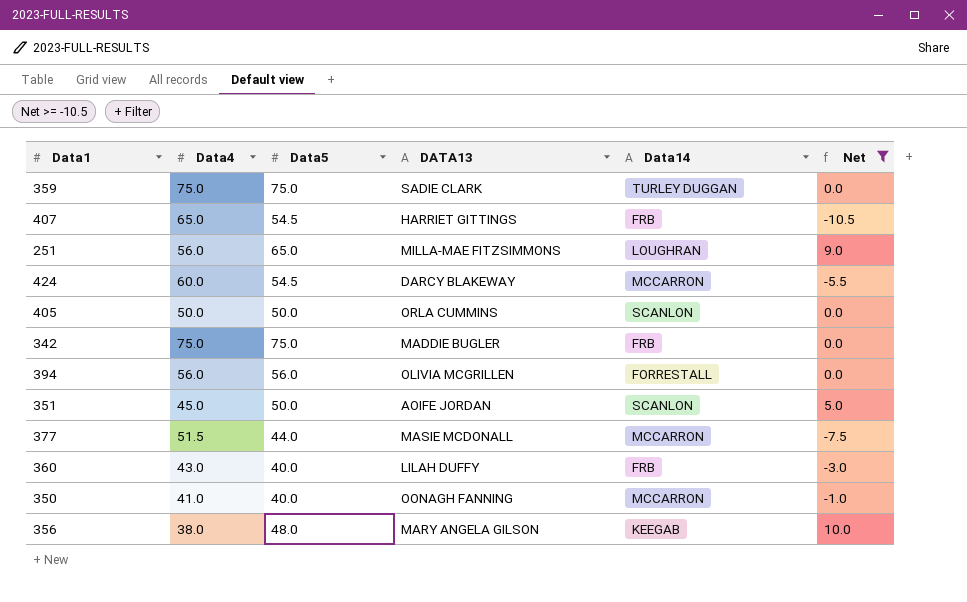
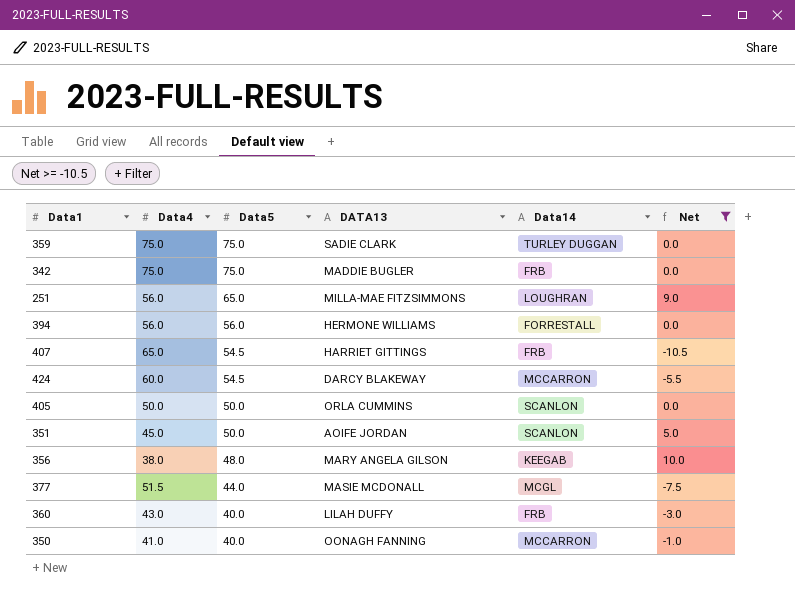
row order: none -> Data5 descending
394 | DATA13: OLIVIA MCGRILLEN -> HERMONE WILLIAMS
377 | Data14: MCCARRON -> MCGL

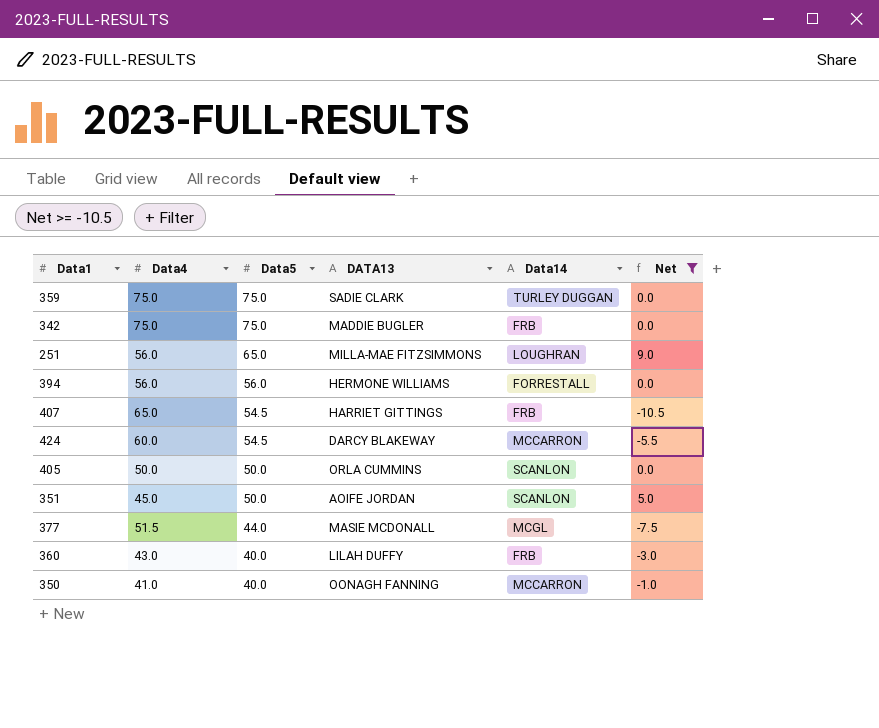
row 356: 38.0 | 48.0 | MARY ANGELA GILSON | KEEGAB | 10.0 -> none

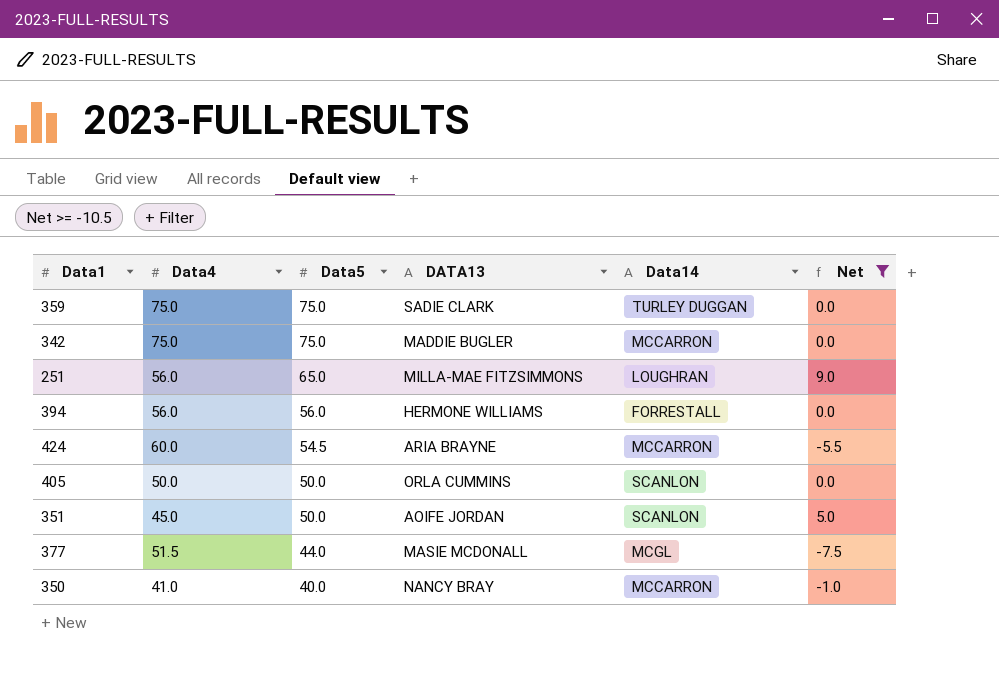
row 407: 65.0 | 54.5 | HARRIET GITTINGS | FRB | -10.5 -> none
row 360: 43.0 | 40.0 | LILAH DUFFY | FRB | -3.0 -> none
342 | Data14: FRB -> MCCARRON
424 | DATA13: DARCY BLAKEWAY -> ARIA BRAYNE
350 | DATA13: OONAGH FANNING -> NANCY BRAY

